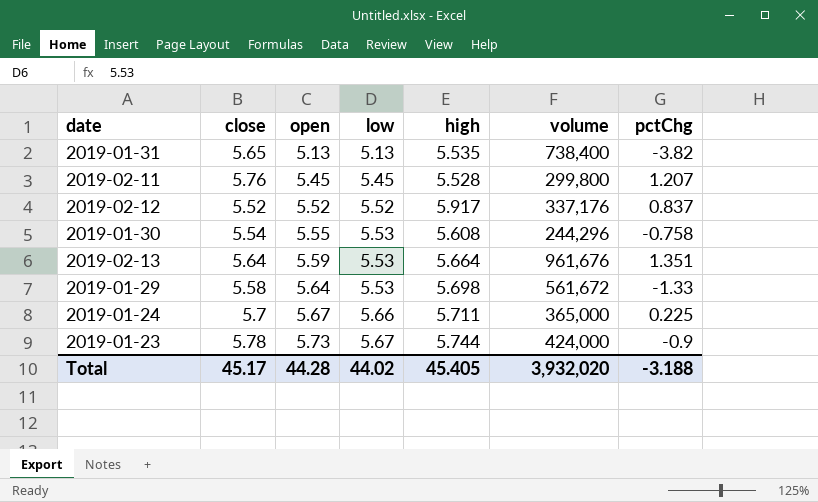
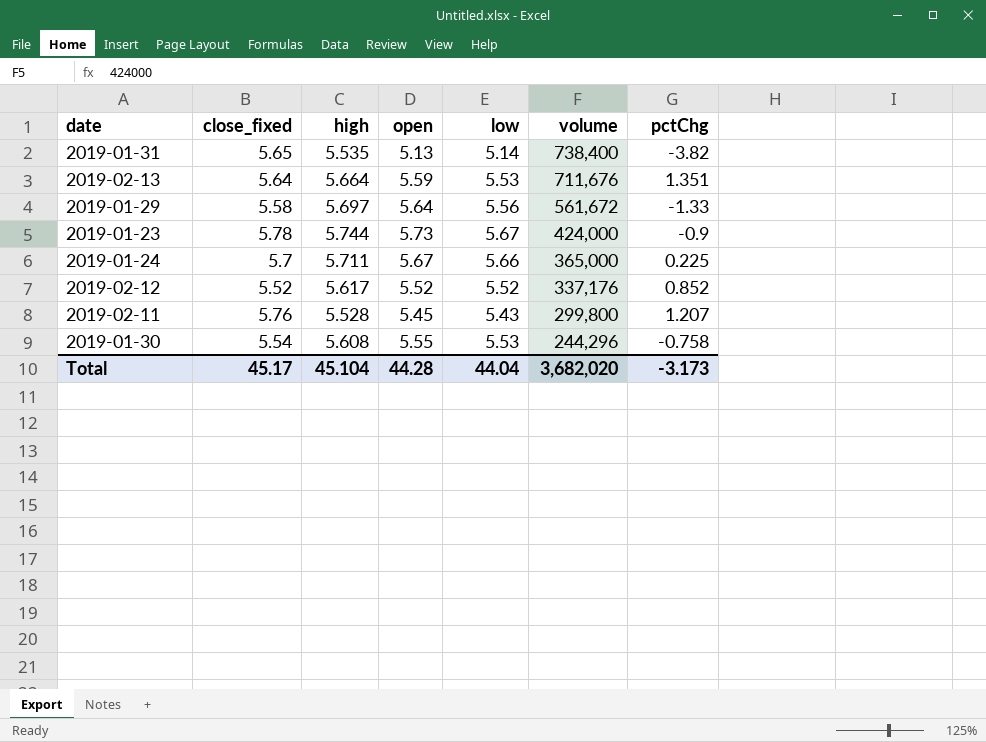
row order: open ascending -> volume descending
column name: close -> close_fixed
column high | position: 5 -> 3
2019-01-31 | low: 5.13 -> 5.14
2019-02-13 | volume: 961,676 -> 711,676
2019-01-29 | high: 5.698 -> 5.697
2019-01-29 | low: 5.53 -> 5.56
2019-02-12 | high: 5.917 -> 5.617
2019-02-12 | pctChg: 0.837 -> 0.852
2019-02-11 | low: 5.45 -> 5.43
Total | high: 45.405 -> 45.104
Total | low: 44.02 -> 44.04
Total | volume: 3,932,020 -> 3,682,020
Total | pctChg: -3.188 -> -3.173

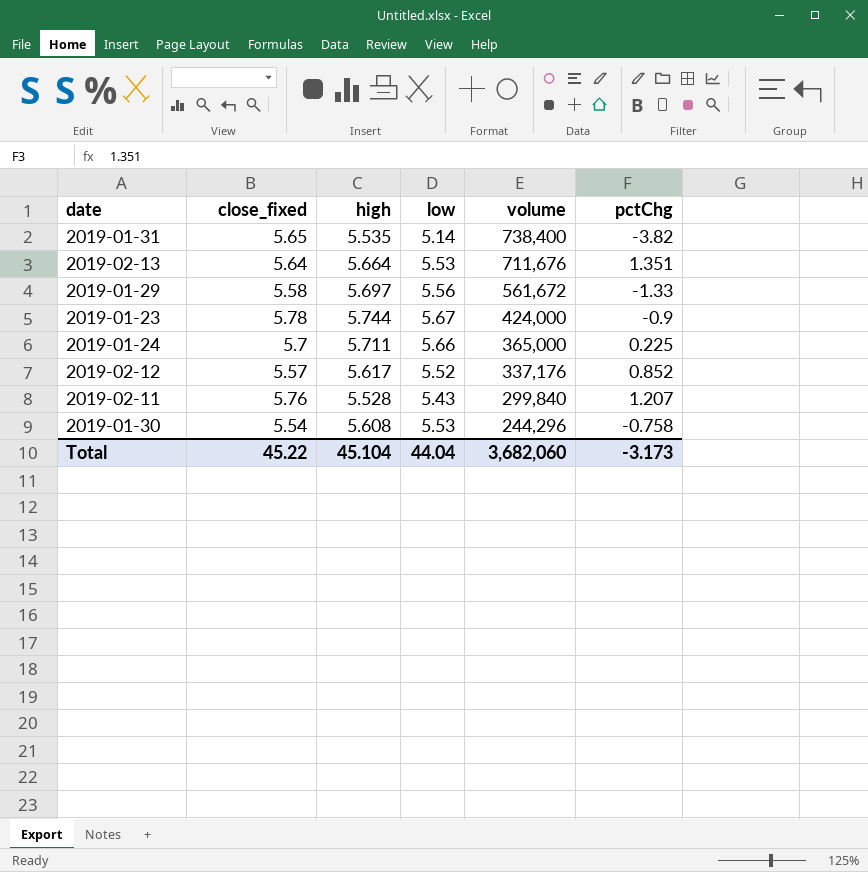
column open | position: 4 -> none
2019-02-12 | close_fixed: 5.52 -> 5.57
2019-02-11 | volume: 299,800 -> 299,840
Total | close_fixed: 45.17 -> 45.22
Total | volume: 3,682,020 -> 3,682,060

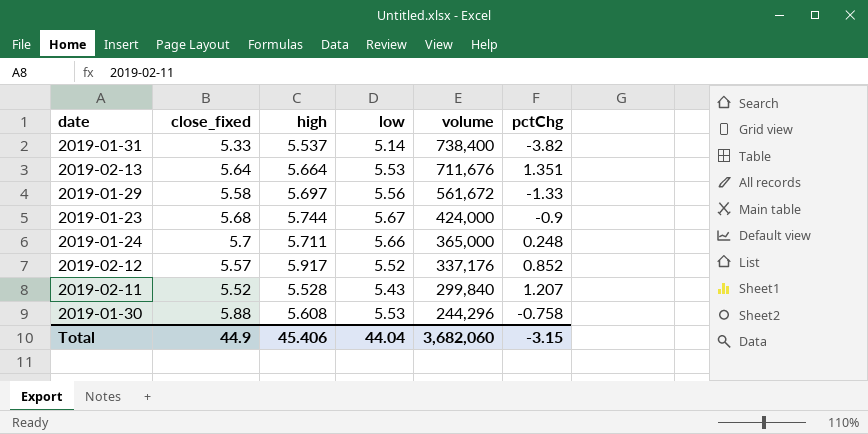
2019-01-31 | close_fixed: 5.65 -> 5.33
2019-01-31 | high: 5.535 -> 5.537
2019-01-23 | close_fixed: 5.78 -> 5.68
2019-01-24 | pctChg: 0.225 -> 0.248
2019-02-12 | high: 5.617 -> 5.917
2019-02-11 | close_fixed: 5.76 -> 5.52
2019-01-30 | close_fixed: 5.54 -> 5.88
Total | close_fixed: 45.22 -> 44.9
Total | high: 45.104 -> 45.406
Total | pctChg: -3.173 -> -3.15

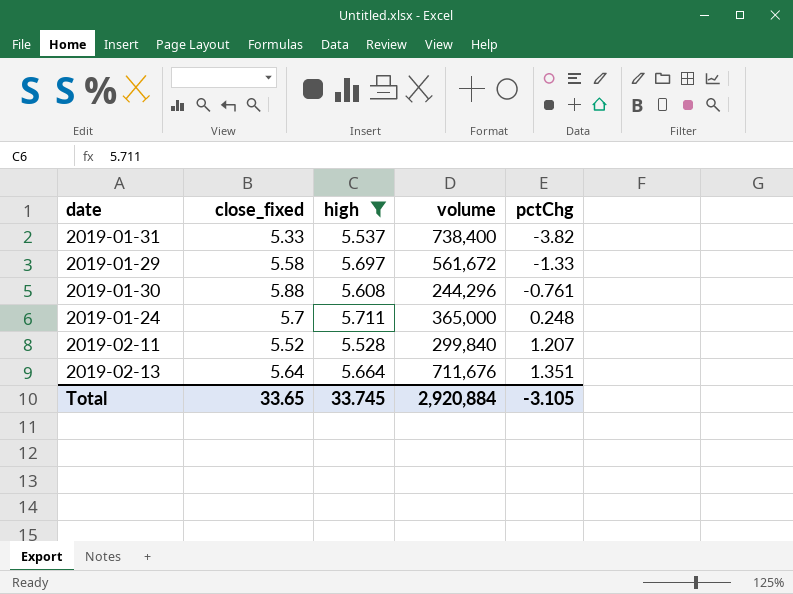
filter: none -> high <= 5.711
row order: volume descending -> pctChg ascending
column low | position: 4 -> none
2019-01-30 | pctChg: -0.758 -> -0.761
Total | close_fixed: 44.9 -> 33.65
Total | high: 45.406 -> 33.745
Total | volume: 3,682,060 -> 2,920,884
Total | pctChg: -3.15 -> -3.105

